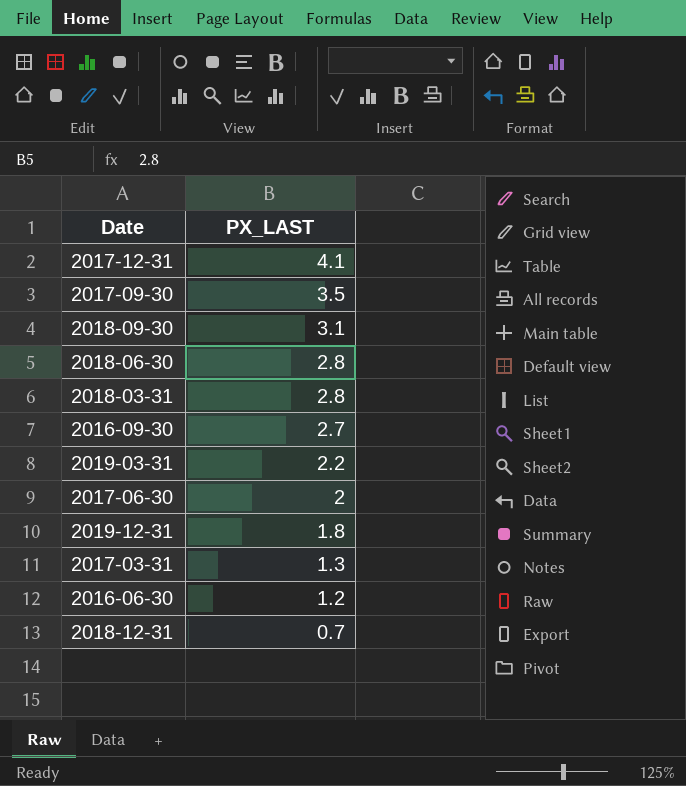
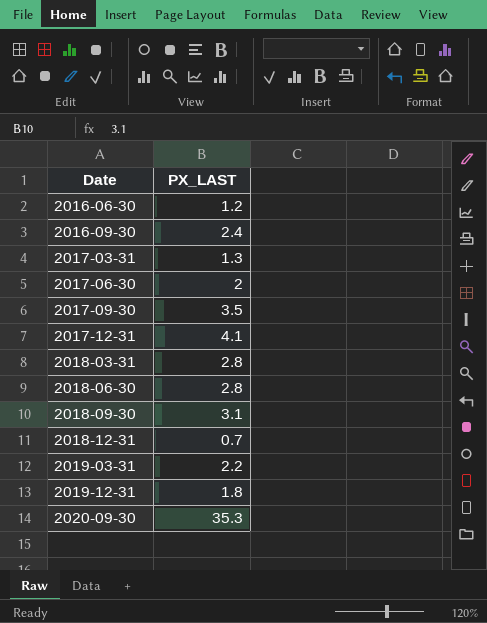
row order: PX_LAST descending -> Date ascending
2016-09-30 | PX_LAST: 2.7 -> 2.4
row 2020-09-30: none -> 35.3

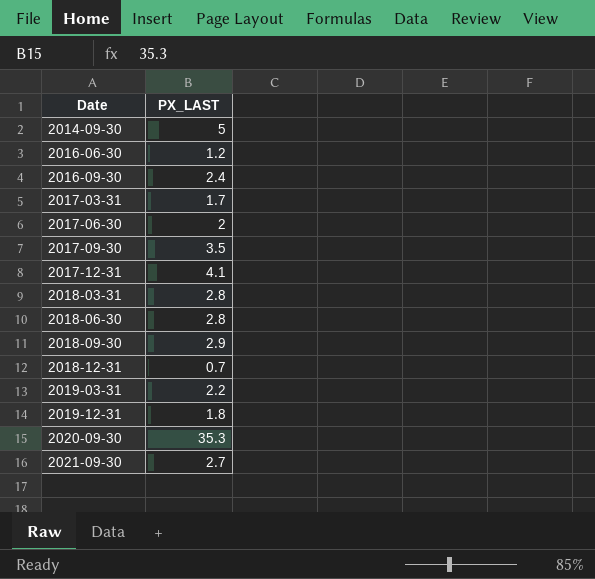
row 2014-09-30: none -> 5
2017-03-31 | PX_LAST: 1.3 -> 1.7
2018-09-30 | PX_LAST: 3.1 -> 2.9
row 2021-09-30: none -> 2.7

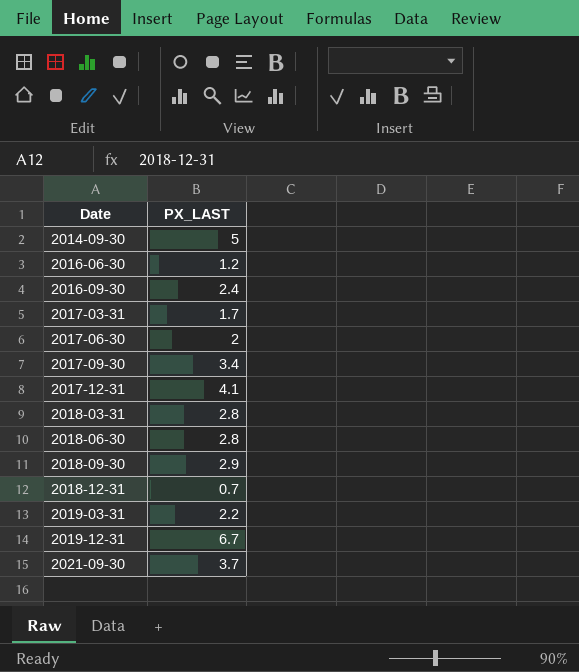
row 2020-09-30: 35.3 -> none
2017-09-30 | PX_LAST: 3.5 -> 3.4
2019-12-31 | PX_LAST: 1.8 -> 6.7
2021-09-30 | PX_LAST: 2.7 -> 3.7

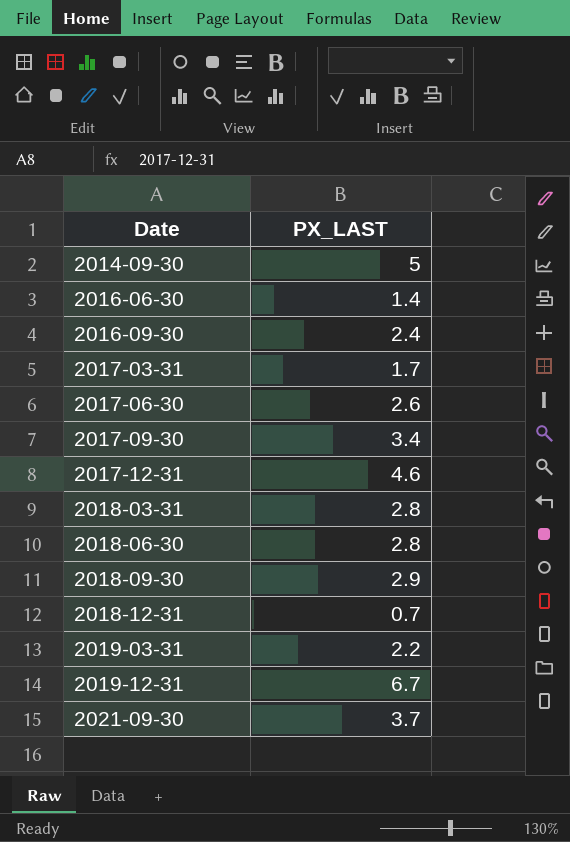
2016-06-30 | PX_LAST: 1.2 -> 1.4
2017-06-30 | PX_LAST: 2 -> 2.6
2017-12-31 | PX_LAST: 4.1 -> 4.6

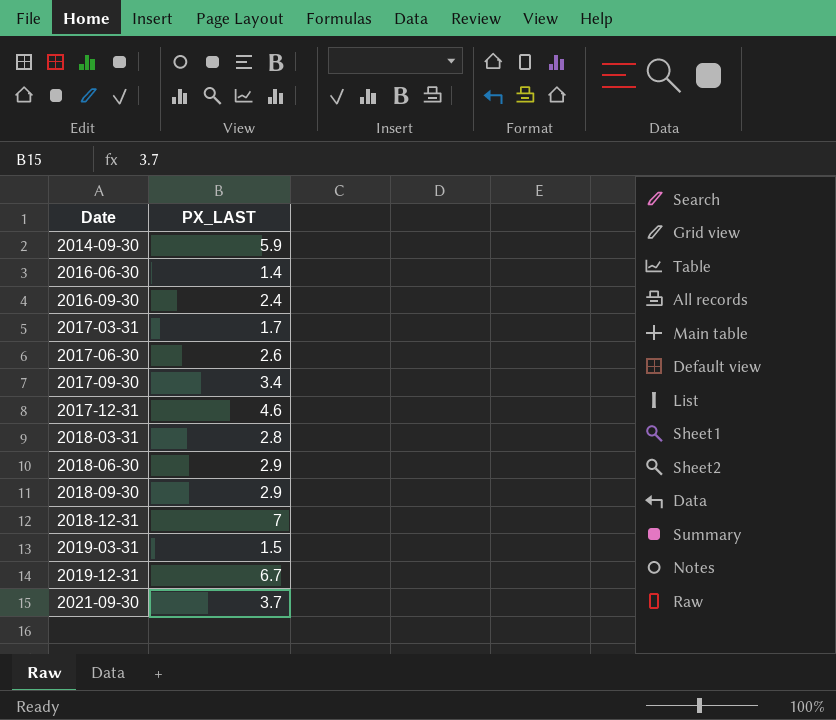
2014-09-30 | PX_LAST: 5 -> 5.9
2018-06-30 | PX_LAST: 2.8 -> 2.9
2018-12-31 | PX_LAST: 0.7 -> 7
2019-03-31 | PX_LAST: 2.2 -> 1.5

